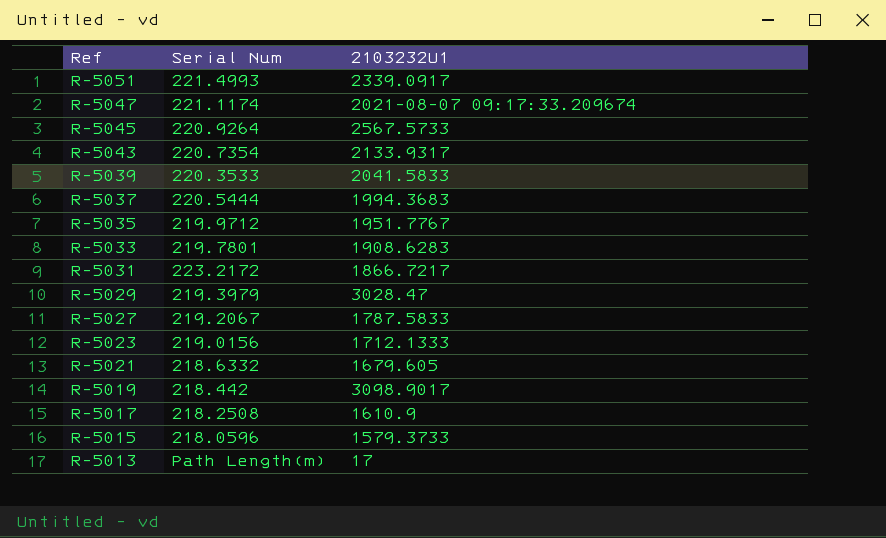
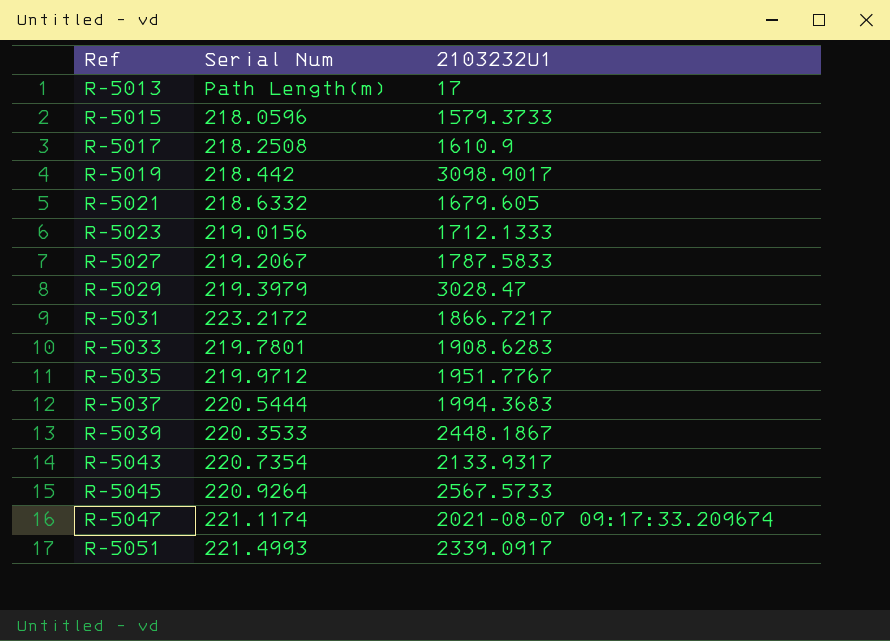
row order: Ref descending -> Ref ascending
R-5039 | 2103232U1: 2041.5833 -> 2448.1867

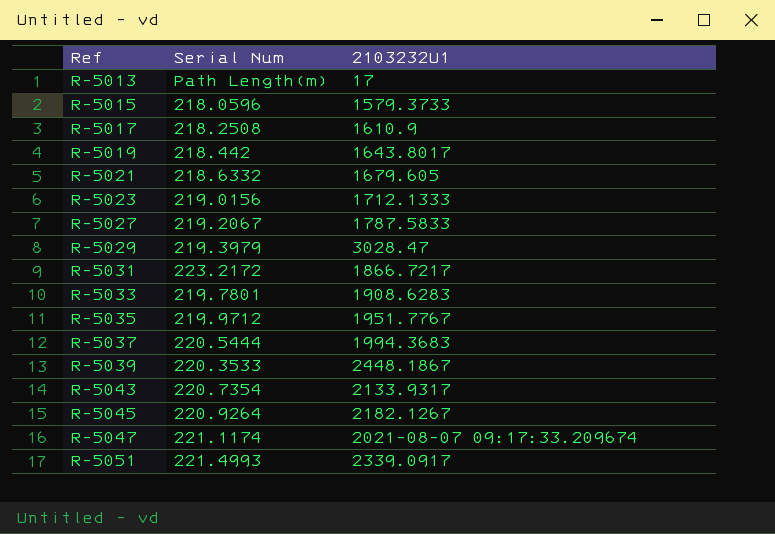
R-5019 | 2103232U1: 3098.9017 -> 1643.8017
R-5045 | 2103232U1: 2567.5733 -> 2182.1267

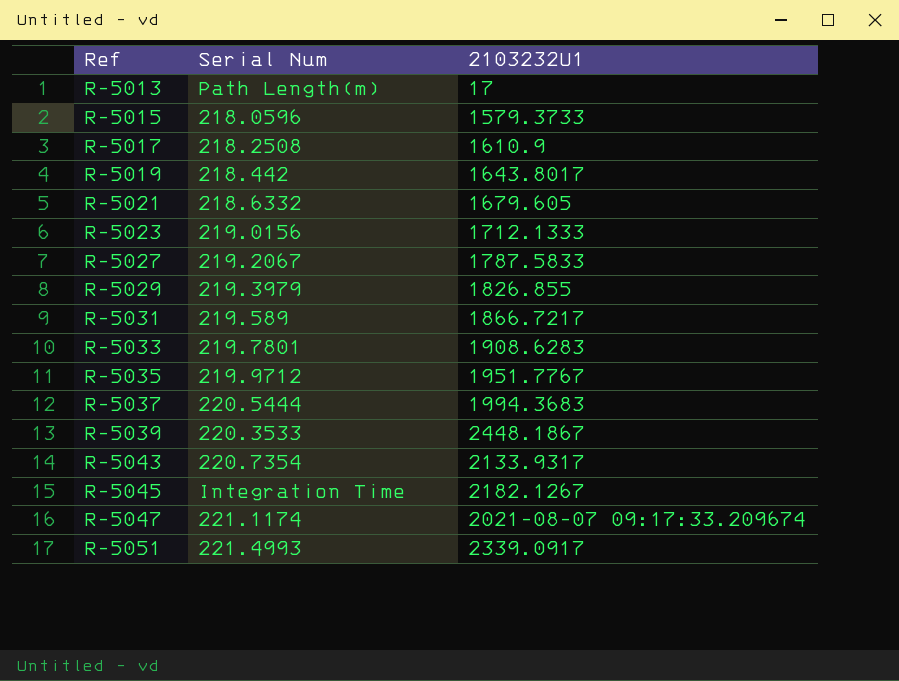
R-5029 | 2103232U1: 3028.47 -> 1826.855
R-5031 | Serial Num: 223.2172 -> 219.589
R-5045 | Serial Num: 220.9264 -> Integration Time

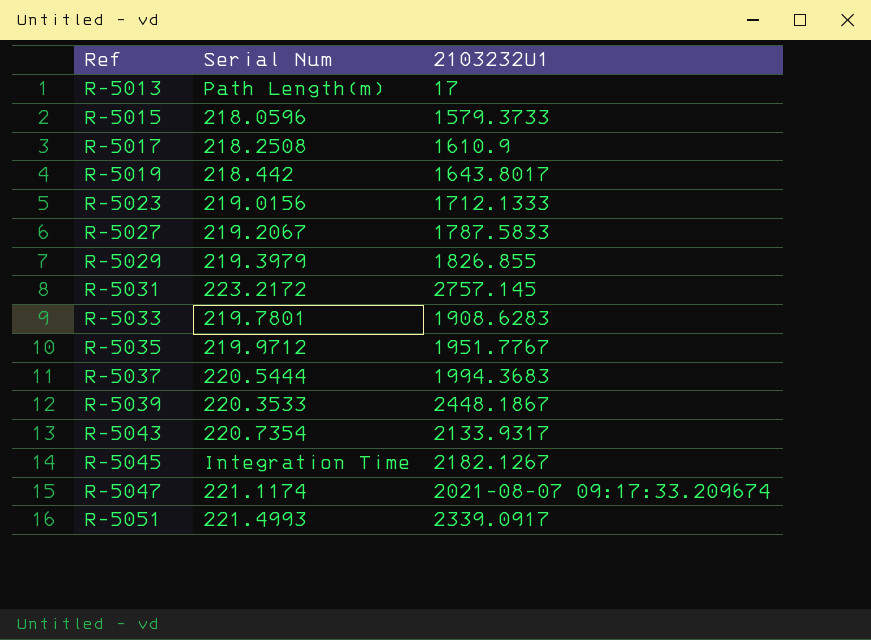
row R-5021: 218.6332 | 1679.605 -> none
R-5031 | Serial Num: 219.589 -> 223.2172
R-5031 | 2103232U1: 1866.7217 -> 2757.145

